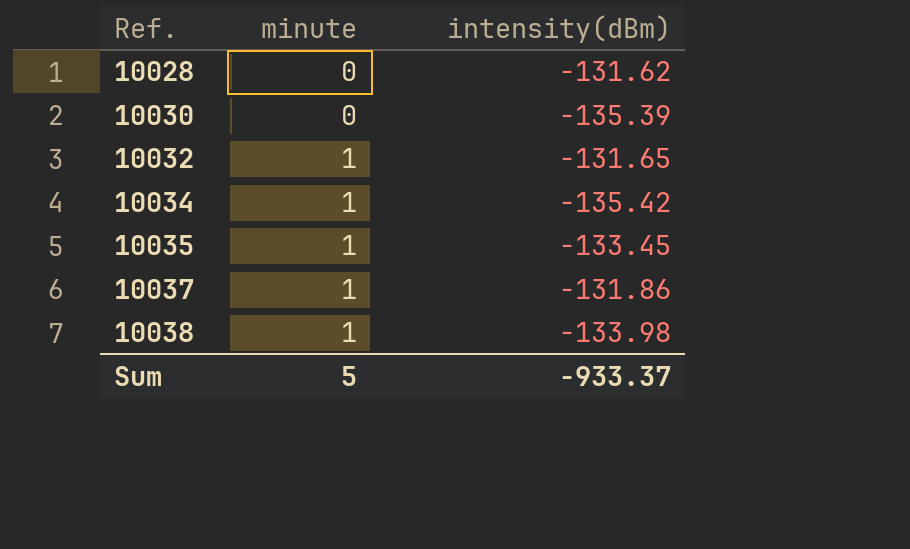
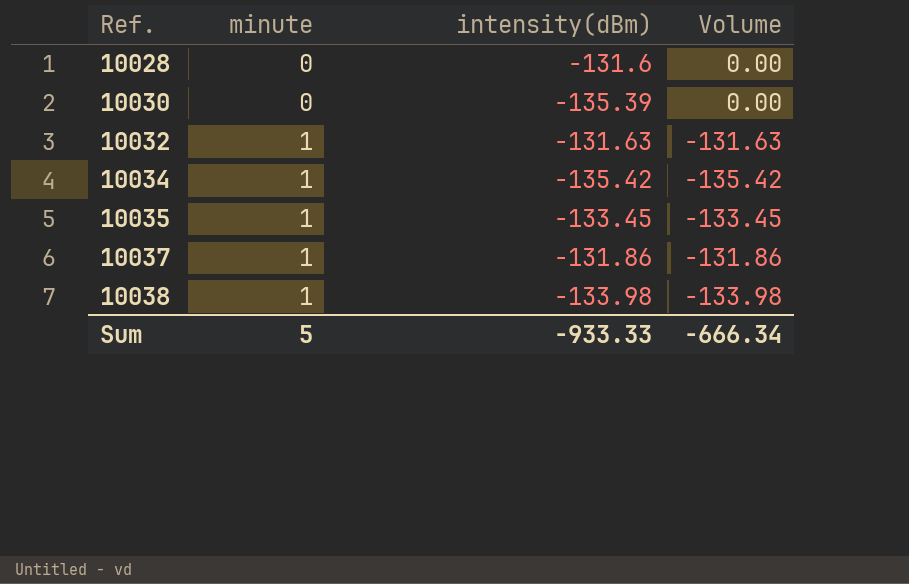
column Volume | formula: none -> [minute] * [intensity(dBm)]
10028 | intensity(dBm): -131.62 -> -131.6
10032 | intensity(dBm): -131.65 -> -131.63
Sum | intensity(dBm): -933.37 -> -933.33

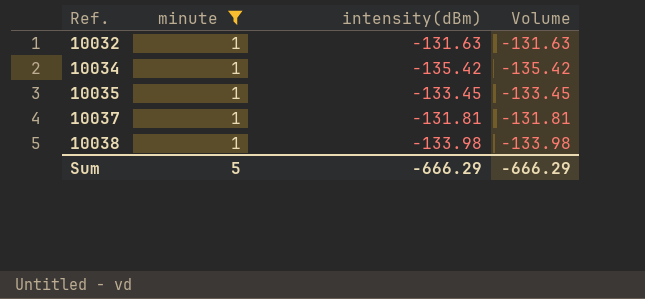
filter: none -> minute = 1
10037 | intensity(dBm): -131.86 -> -131.81
10037 | Volume: -131.86 -> -131.81
Sum | intensity(dBm): -933.33 -> -666.29
Sum | Volume: -666.34 -> -666.29

